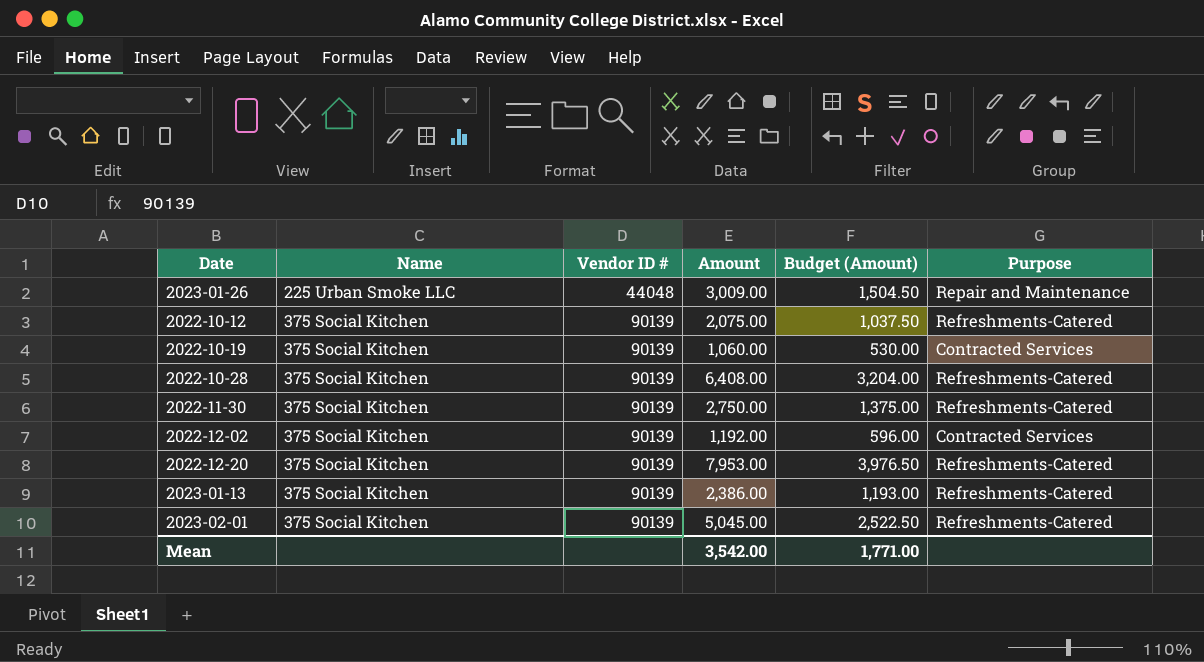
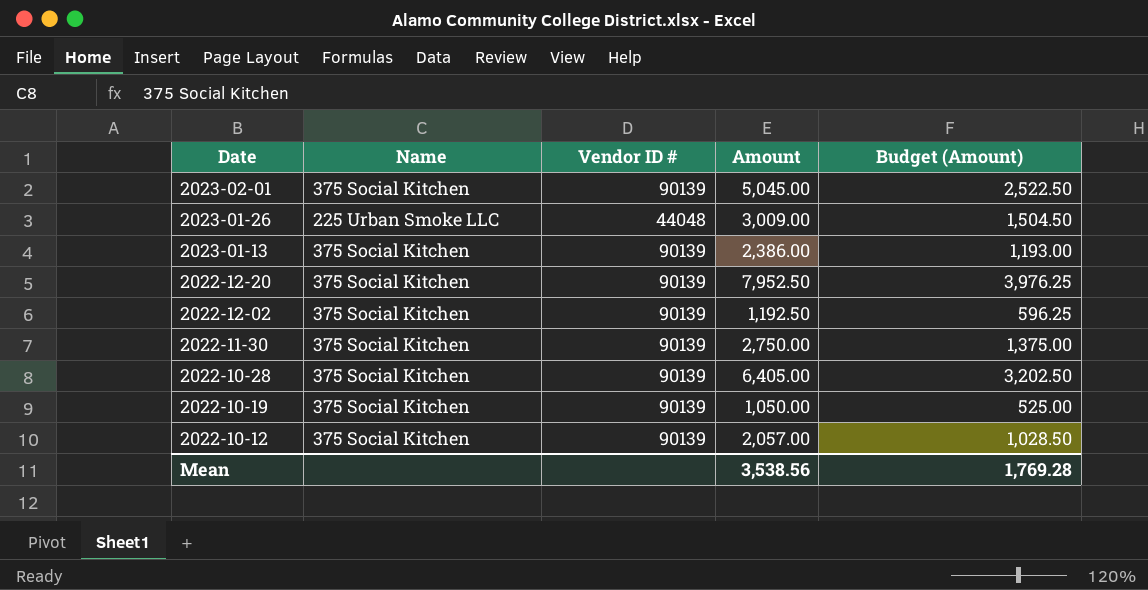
row order: Name ascending -> Date descending
column Purpose | position: 6 -> none
2022-12-20 | Amount: 7,953.00 -> 7,952.50
2022-12-20 | Budget (Amount): 3,976.50 -> 3,976.25
2022-12-02 | Amount: 1,192.00 -> 1,192.50
2022-12-02 | Budget (Amount): 596.00 -> 596.25
2022-10-28 | Amount: 6,408.00 -> 6,405.00
2022-10-28 | Budget (Amount): 3,204.00 -> 3,202.50
2022-10-19 | Amount: 1,060.00 -> 1,050.00
2022-10-19 | Budget (Amount): 530.00 -> 525.00
2022-10-12 | Amount: 2,075.00 -> 2,057.00
2022-10-12 | Budget (Amount): 1,037.50 -> 1,028.50
Mean | Amount: 3,542.00 -> 3,538.56
Mean | Budget (Amount): 1,771.00 -> 1,769.28

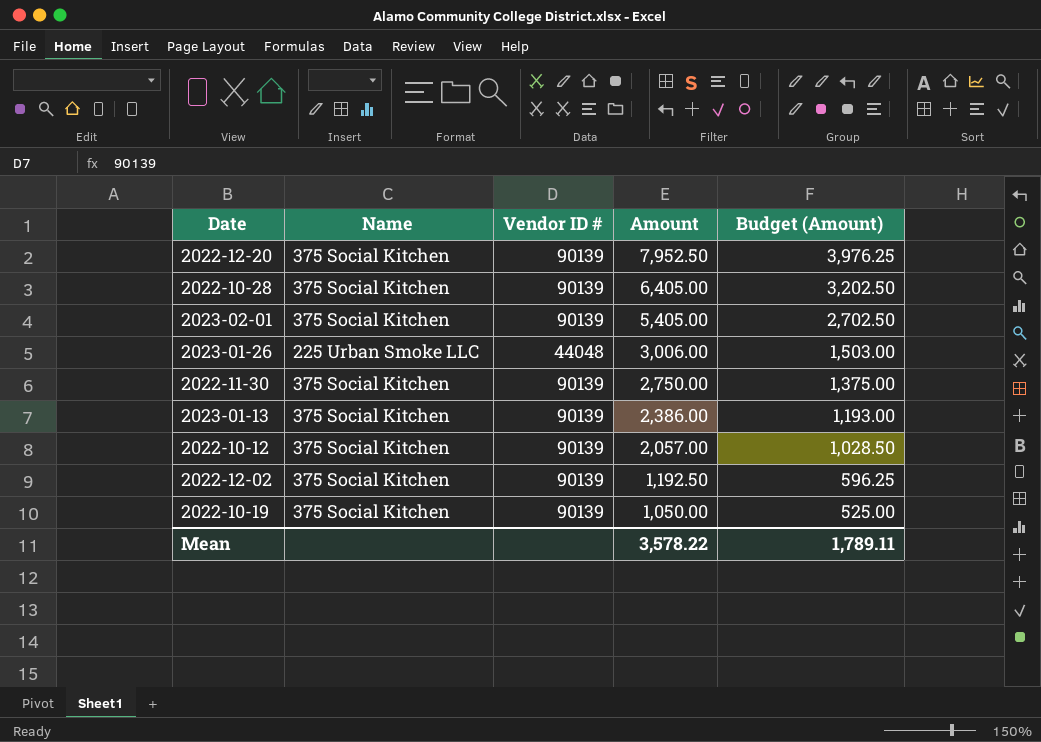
row order: Date descending -> Amount descending
2023-02-01 | Amount: 5,045.00 -> 5,405.00
2023-02-01 | Budget (Amount): 2,522.50 -> 2,702.50
2023-01-26 | Amount: 3,009.00 -> 3,006.00
2023-01-26 | Budget (Amount): 1,504.50 -> 1,503.00
Mean | Amount: 3,538.56 -> 3,578.22
Mean | Budget (Amount): 1,769.28 -> 1,789.11

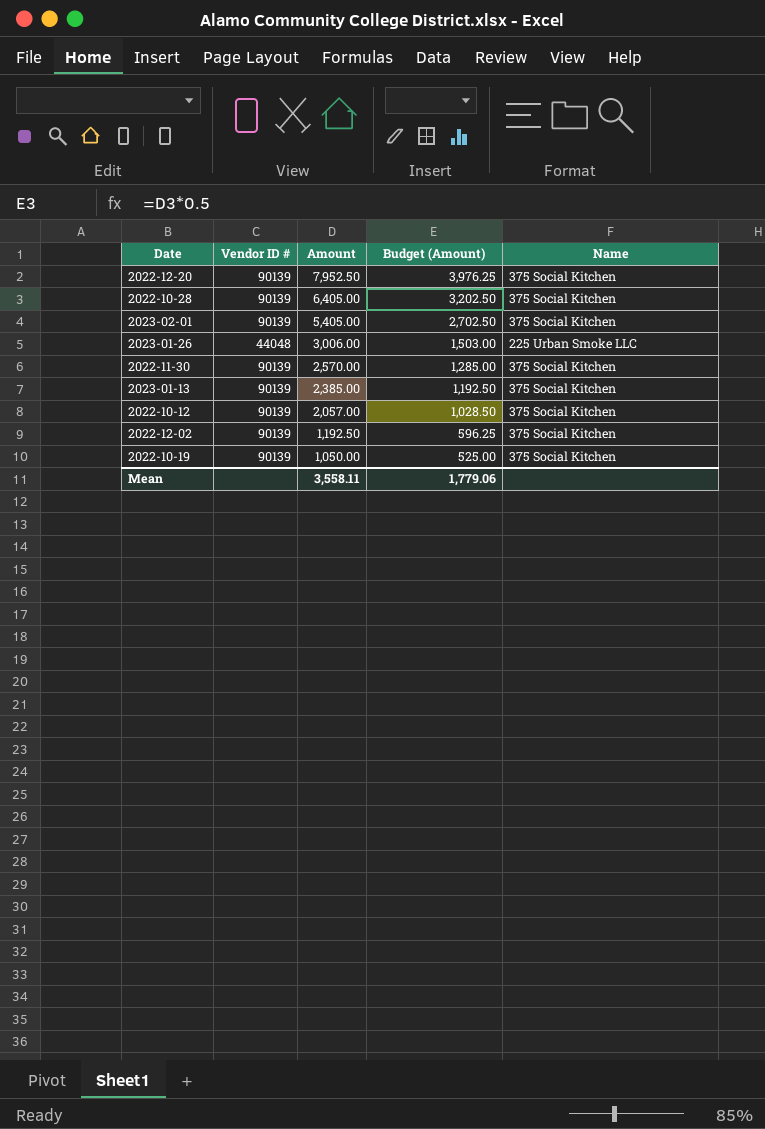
column Name | position: 2 -> 5
2022-11-30 | Amount: 2,750.00 -> 2,570.00
2022-11-30 | Budget (Amount): 1,375.00 -> 1,285.00
2023-01-13 | Amount: 2,386.00 -> 2,385.00
2023-01-13 | Budget (Amount): 1,193.00 -> 1,192.50
Mean | Amount: 3,578.22 -> 3,558.11
Mean | Budget (Amount): 1,789.11 -> 1,779.06

